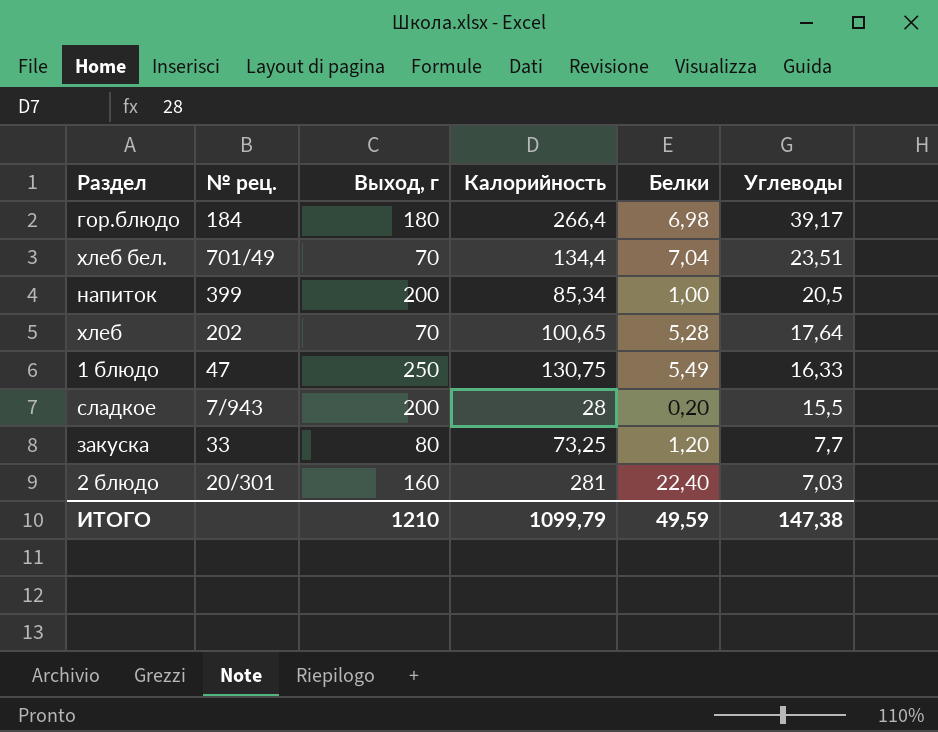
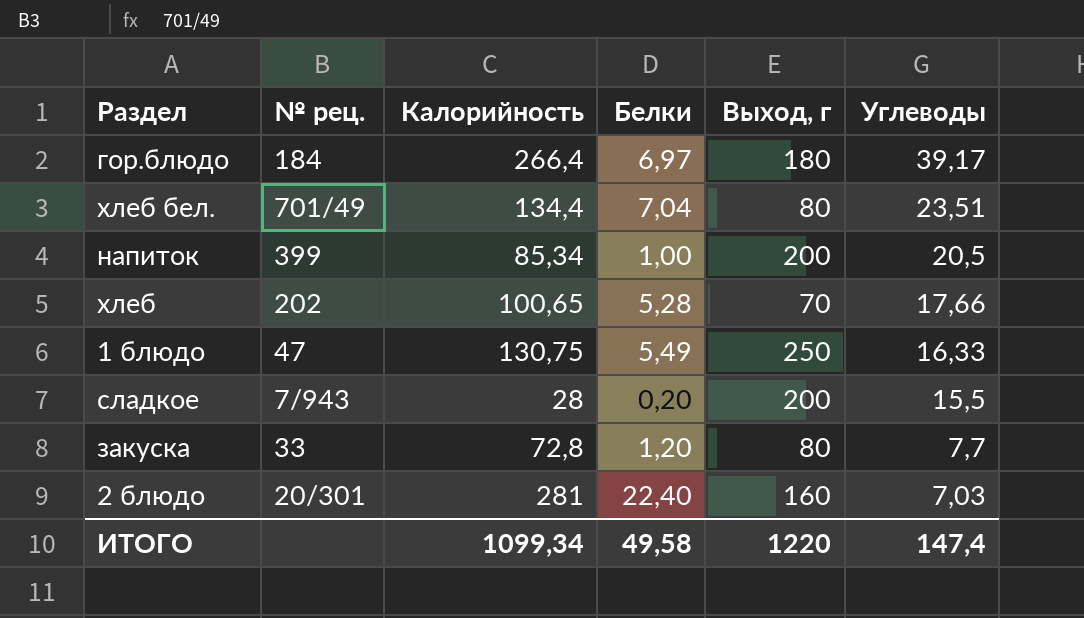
column Выход, г | position: 3 -> 5
гор.блюдо | Белки: 6,98 -> 6,97
хлеб бел. | Выход, г: 70 -> 80
хлеб | Углеводы: 17,64 -> 17,66
закуска | Калорийность: 73,25 -> 72,8
ИТОГО | Калорийность: 1099,79 -> 1099,34
ИТОГО | Белки: 49,59 -> 49,58
ИТОГО | Выход, г: 1210 -> 1220
ИТОГО | Углеводы: 147,38 -> 147,4

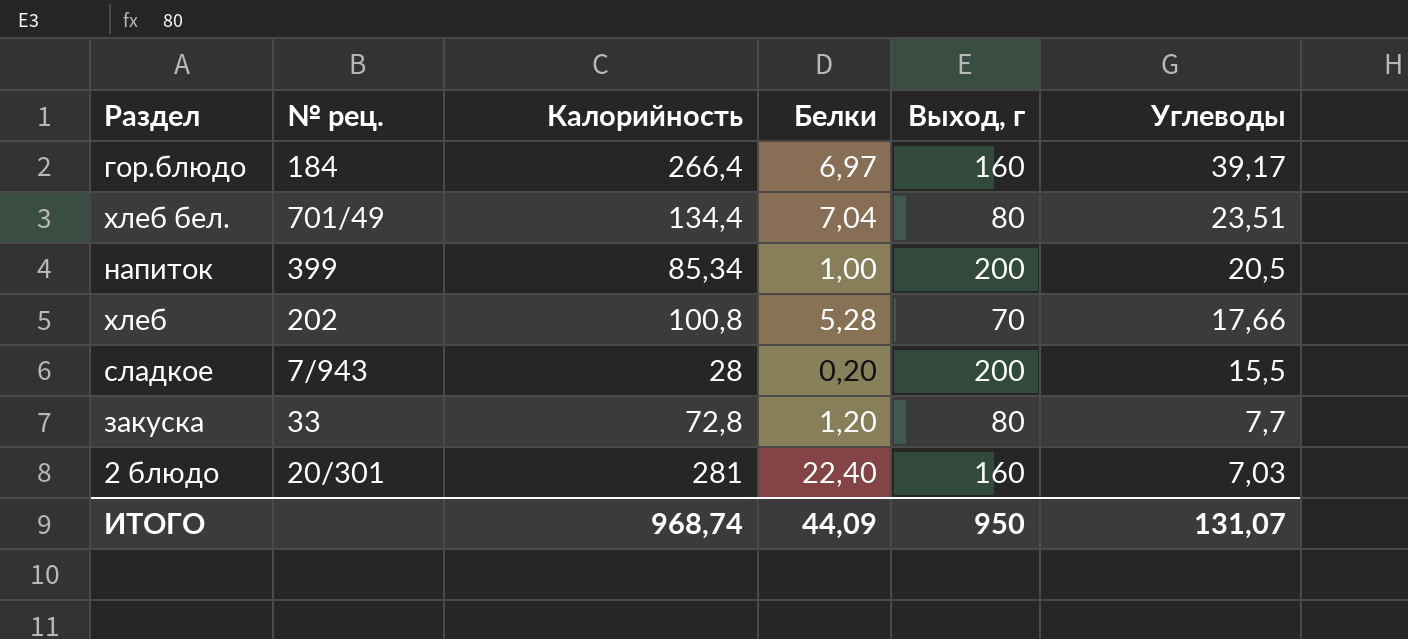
row 1 блюдо: 47 | 130,75 | 5,49 | 250 | 16,33 -> none
гор.блюдо | Выход, г: 180 -> 160
хлеб | Калорийность: 100,65 -> 100,8
ИТОГО | Калорийность: 1099,34 -> 968,74
ИТОГО | Белки: 49,58 -> 44,09
ИТОГО | Выход, г: 1220 -> 950
ИТОГО | Углеводы: 147,4 -> 131,07

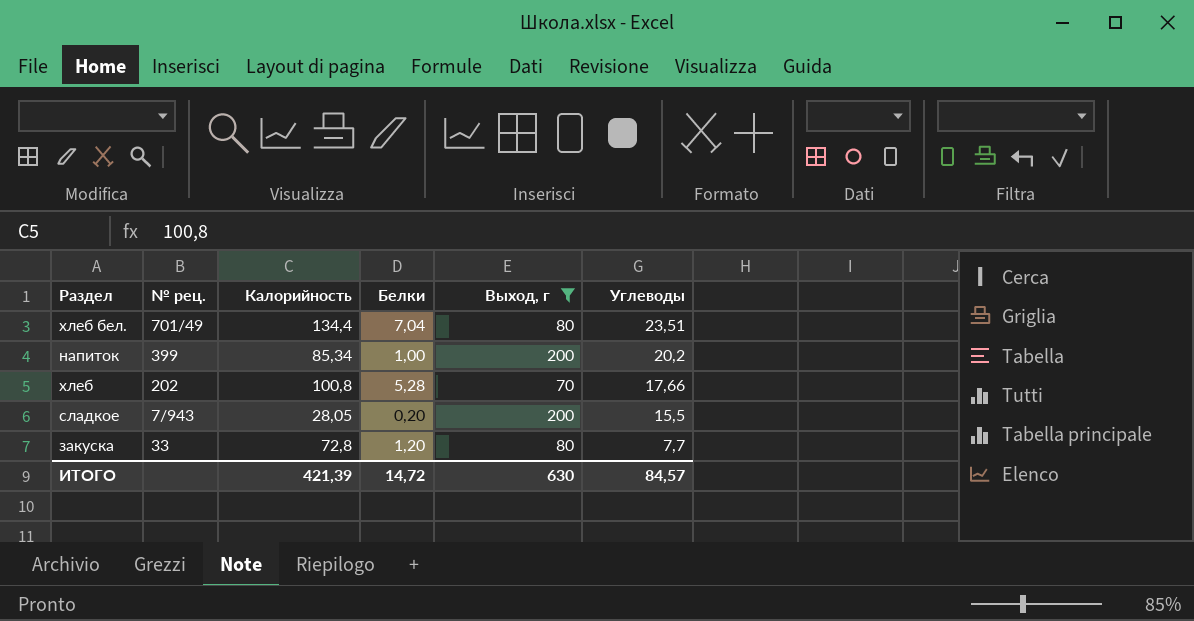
filter: none -> Выход, г != 160
напиток | Углеводы: 20,5 -> 20,2
сладкое | Калорийность: 28 -> 28,05
ИТОГО | Калорийность: 968,74 -> 421,39
ИТОГО | Белки: 44,09 -> 14,72
ИТОГО | Выход, г: 950 -> 630
ИТОГО | Углеводы: 131,07 -> 84,57

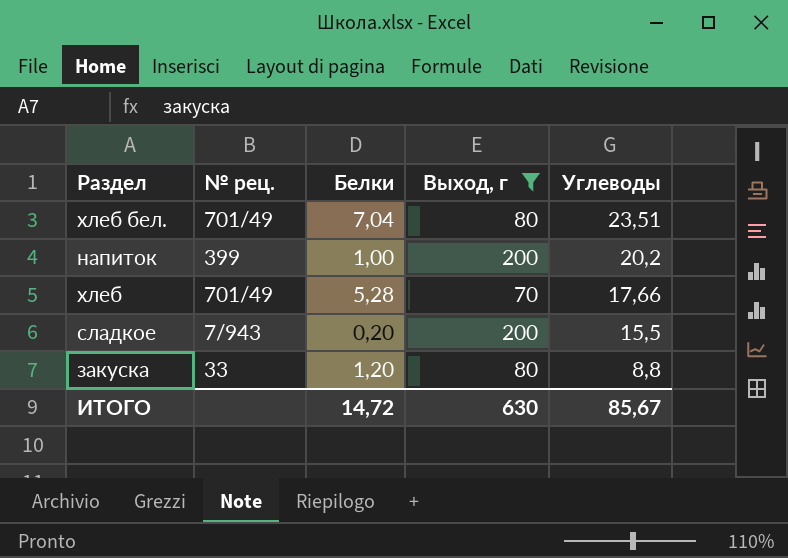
column Калорийность | position: 3 -> none
хлеб | № рец.: 202 -> 701/49
закуска | Углеводы: 7,7 -> 8,8
ИТОГО | Углеводы: 84,57 -> 85,67

